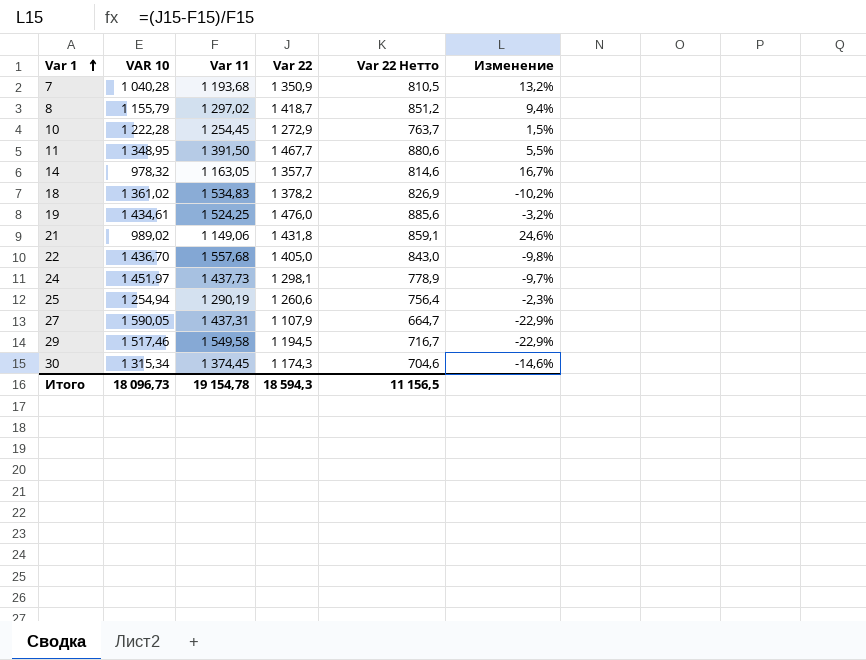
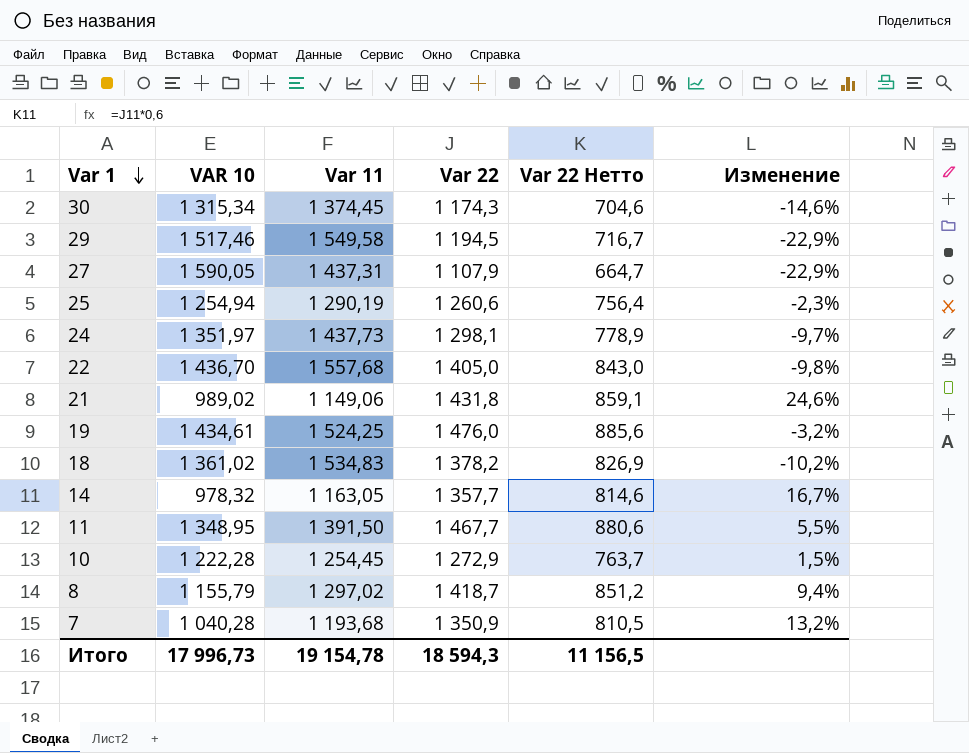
row order: Var 1 ascending -> Var 1 descending
24 | VAR 10: 1 451,97 -> 1 351,97
Итого | VAR 10: 18 096,73 -> 17 996,73

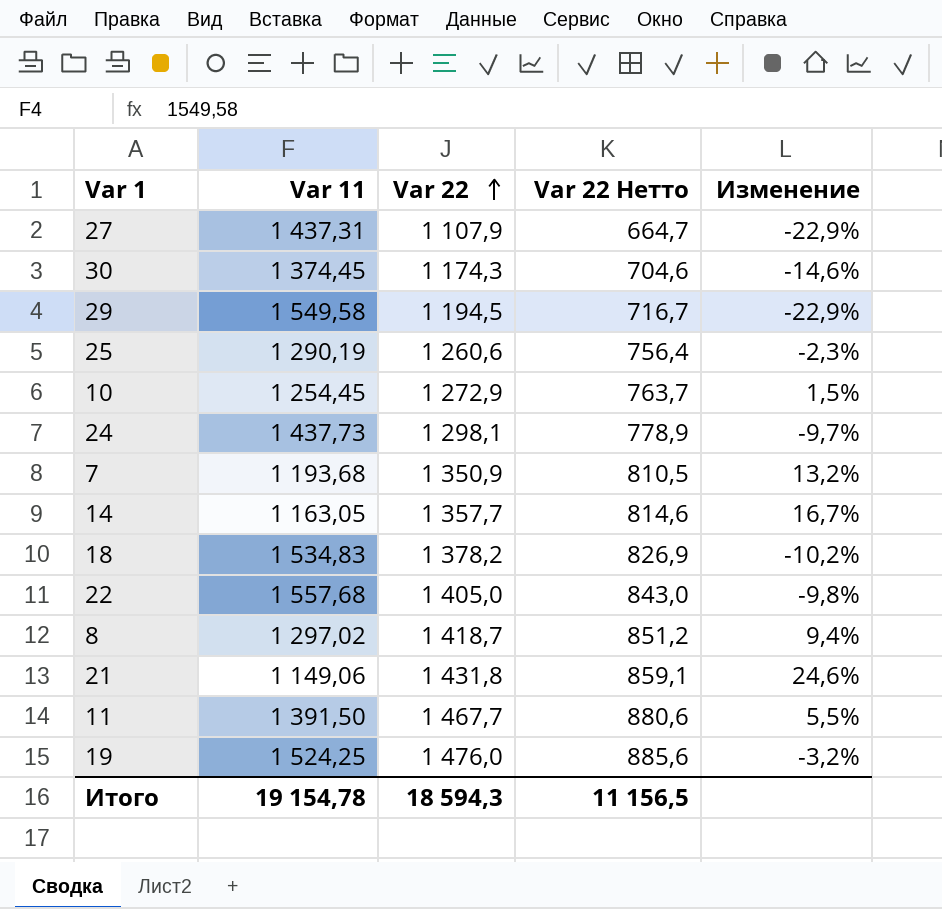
row order: Var 1 descending -> Var 22 ascending
column VAR 10 | position: 2 -> none

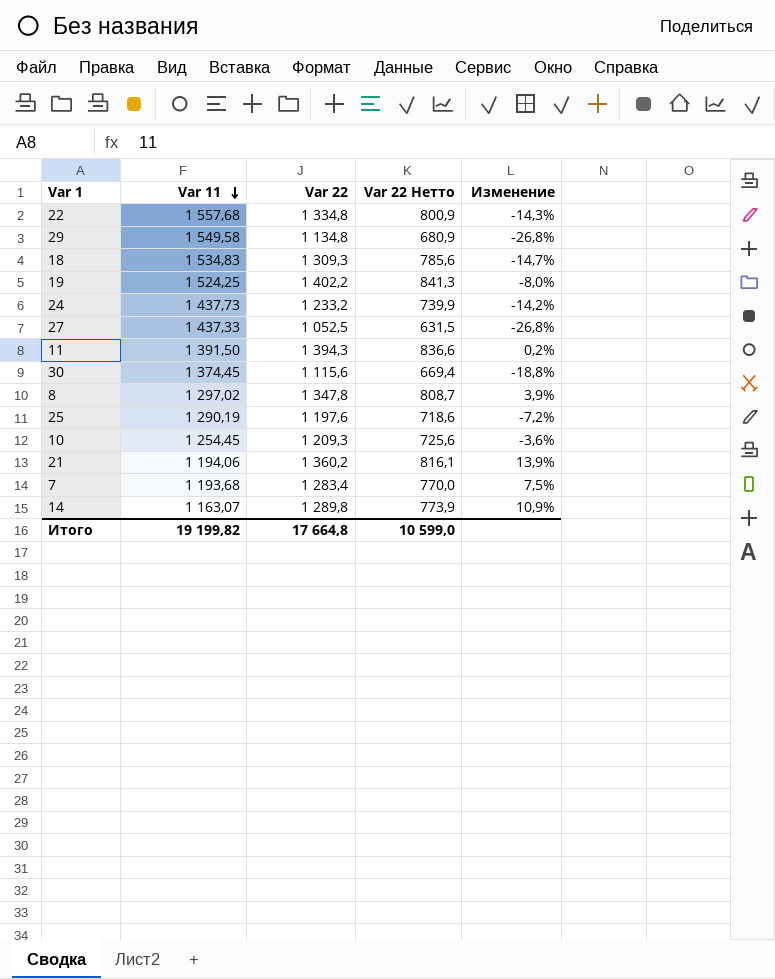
row order: Var 22 ascending -> Var 11 descending
22 | Var 22: 1 405,0 -> 1 334,8
22 | Var 22 Нетто: 843,0 -> 800,9
22 | Изменение: -9,8% -> -14,3%
29 | Var 22: 1 194,5 -> 1 134,8
29 | Var 22 Нетто: 716,7 -> 680,9
29 | Изменение: -22,9% -> -26,8%
18 | Var 22: 1 378,2 -> 1 309,3
18 | Var 22 Нетто: 826,9 -> 785,6
18 | Изменение: -10,2% -> -14,7%
19 | Var 22: 1 476,0 -> 1 402,2
19 | Var 22 Нетто: 885,6 -> 841,3
19 | Изменение: -3,2% -> -8,0%
24 | Var 22: 1 298,1 -> 1 233,2
24 | Var 22 Нетто: 778,9 -> 739,9
24 | Изменение: -9,7% -> -14,2%
27 | Var 11: 1 437,31 -> 1 437,33
27 | Var 22: 1 107,9 -> 1 052,5
27 | Var 22 Нетто: 664,7 -> 631,5
27 | Изменение: -22,9% -> -26,8%
11 | Var 22: 1 467,7 -> 1 394,3
11 | Var 22 Нетто: 880,6 -> 836,6
11 | Изменение: 5,5% -> 0,2%
30 | Var 22: 1 174,3 -> 1 115,6
30 | Var 22 Нетто: 704,6 -> 669,4
30 | Изменение: -14,6% -> -18,8%
8 | Var 22: 1 418,7 -> 1 347,8
8 | Var 22 Нетто: 851,2 -> 808,7
8 | Изменение: 9,4% -> 3,9%
25 | Var 22: 1 260,6 -> 1 197,6
25 | Var 22 Нетто: 756,4 -> 718,6
25 | Изменение: -2,3% -> -7,2%
10 | Var 22: 1 272,9 -> 1 209,3
10 | Var 22 Нетто: 763,7 -> 725,6
10 | Изменение: 1,5% -> -3,6%
21 | Var 11: 1 149,06 -> 1 194,06
21 | Var 22: 1 431,8 -> 1 360,2
21 | Var 22 Нетто: 859,1 -> 816,1
21 | Изменение: 24,6% -> 13,9%
7 | Var 22: 1 350,9 -> 1 283,4
7 | Var 22 Нетто: 810,5 -> 770,0
7 | Изменение: 13,2% -> 7,5%
14 | Var 11: 1 163,05 -> 1 163,07
14 | Var 22: 1 357,7 -> 1 289,8
14 | Var 22 Нетто: 814,6 -> 773,9
14 | Изменение: 16,7% -> 10,9%
Итого | Var 11: 19 154,78 -> 19 199,82
Итого | Var 22: 18 594,3 -> 17 664,8
Итого | Var 22 Нетто: 11 156,5 -> 10 599,0

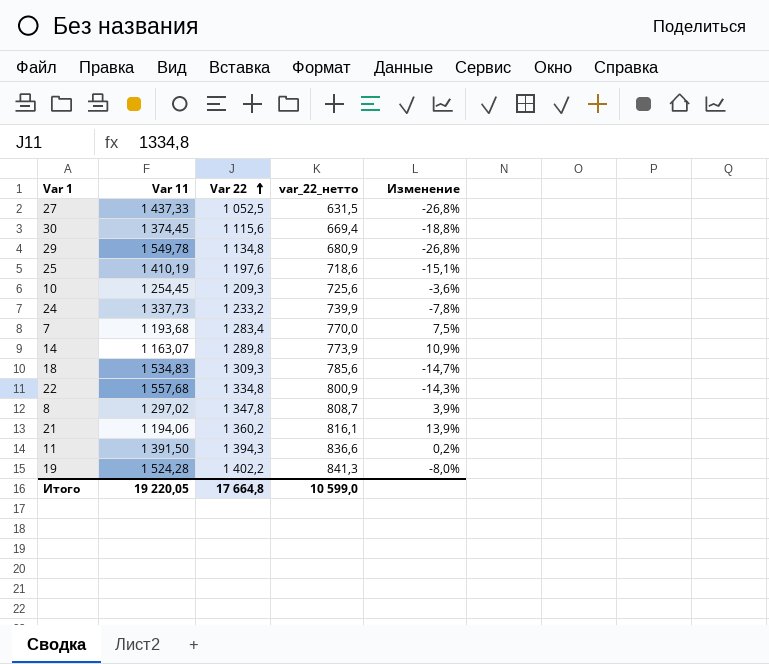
row order: Var 11 descending -> Var 22 ascending
column name: Var 22 Нетто -> var_22_нетто
29 | Var 11: 1 549,58 -> 1 549,78
25 | Var 11: 1 290,19 -> 1 410,19
25 | Изменение: -7,2% -> -15,1%
24 | Var 11: 1 437,73 -> 1 337,73
24 | Изменение: -14,2% -> -7,8%
19 | Var 11: 1 524,25 -> 1 524,28
Итого | Var 11: 19 199,82 -> 19 220,05

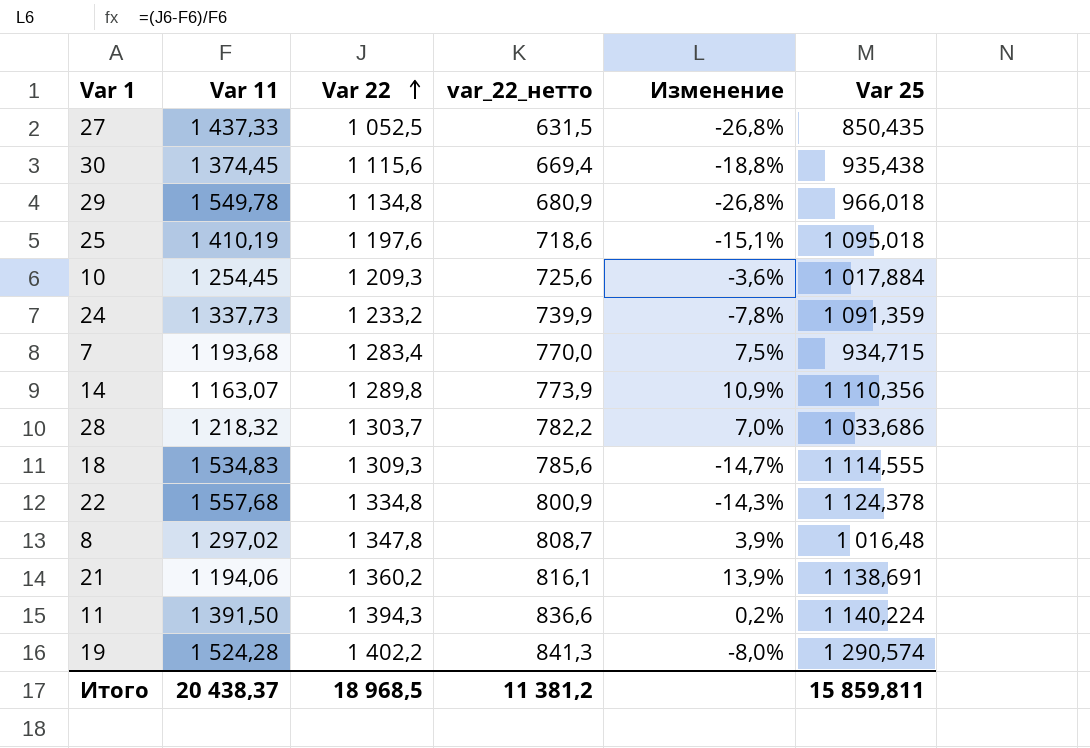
column Var 25 | position: none -> 6
row 28: none -> 1 218,32 | 1 303,7 | 782,2 | 7,0% | 1 033,686
Итого | Var 11: 19 220,05 -> 20 438,37
Итого | Var 22: 17 664,8 -> 18 968,5
Итого | var_22_нетто: 10 599,0 -> 11 381,2

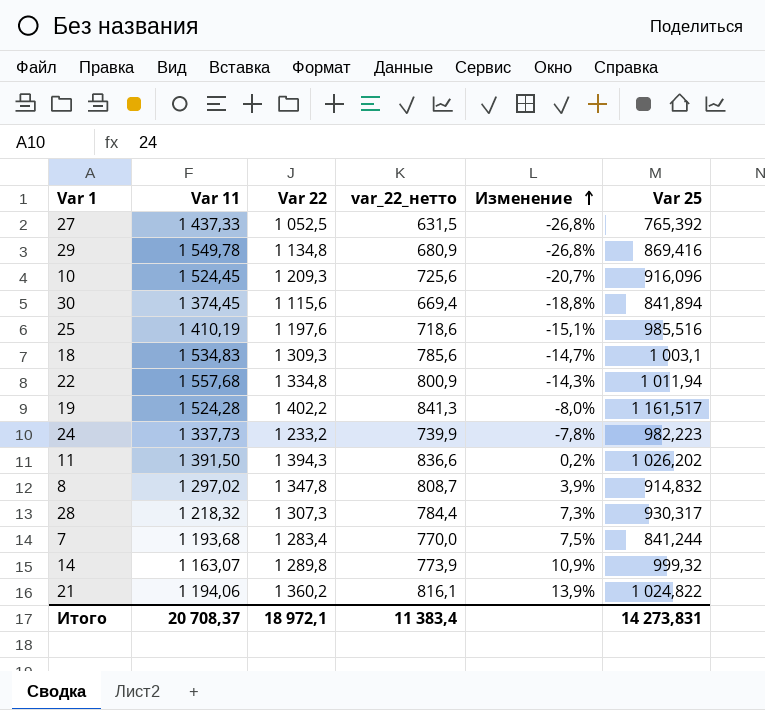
row order: Var 22 ascending -> Изменение ascending
27 | Var 25: 850,435 -> 765,392
29 | Var 25: 966,018 -> 869,416
10 | Var 11: 1 254,45 -> 1 524,45
10 | Изменение: -3,6% -> -20,7%
10 | Var 25: 1 017,884 -> 916,096
30 | Var 25: 935,438 -> 841,894
25 | Var 25: 1 095,018 -> 985,516
18 | Var 25: 1 114,555 -> 1 003,1
22 | Var 25: 1 124,378 -> 1 011,94
19 | Var 25: 1 290,574 -> 1 161,517
24 | Var 25: 1 091,359 -> 982,223
11 | Var 25: 1 140,224 -> 1 026,202
8 | Var 25: 1 016,48 -> 914,832
28 | Var 22: 1 303,7 -> 1 307,3
28 | var_22_нетто: 782,2 -> 784,4
28 | Изменение: 7,0% -> 7,3%
28 | Var 25: 1 033,686 -> 930,317
7 | Var 25: 934,715 -> 841,244
14 | Var 25: 1 110,356 -> 999,32
21 | Var 25: 1 138,691 -> 1 024,822
Итого | Var 11: 20 438,37 -> 20 708,37
Итого | Var 22: 18 968,5 -> 18 972,1
Итого | var_22_нетто: 11 381,2 -> 11 383,4
Итого | Var 25: 15 859,811 -> 14 273,831

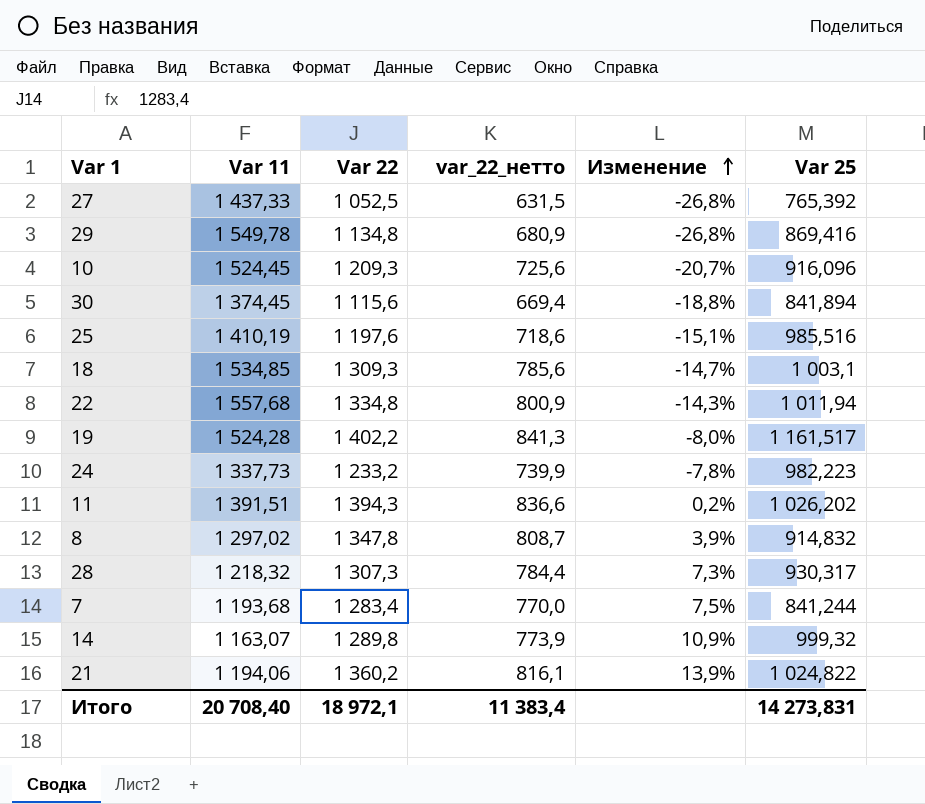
18 | Var 11: 1 534,83 -> 1 534,85
11 | Var 11: 1 391,50 -> 1 391,51
Итого | Var 11: 20 708,37 -> 20 708,40

